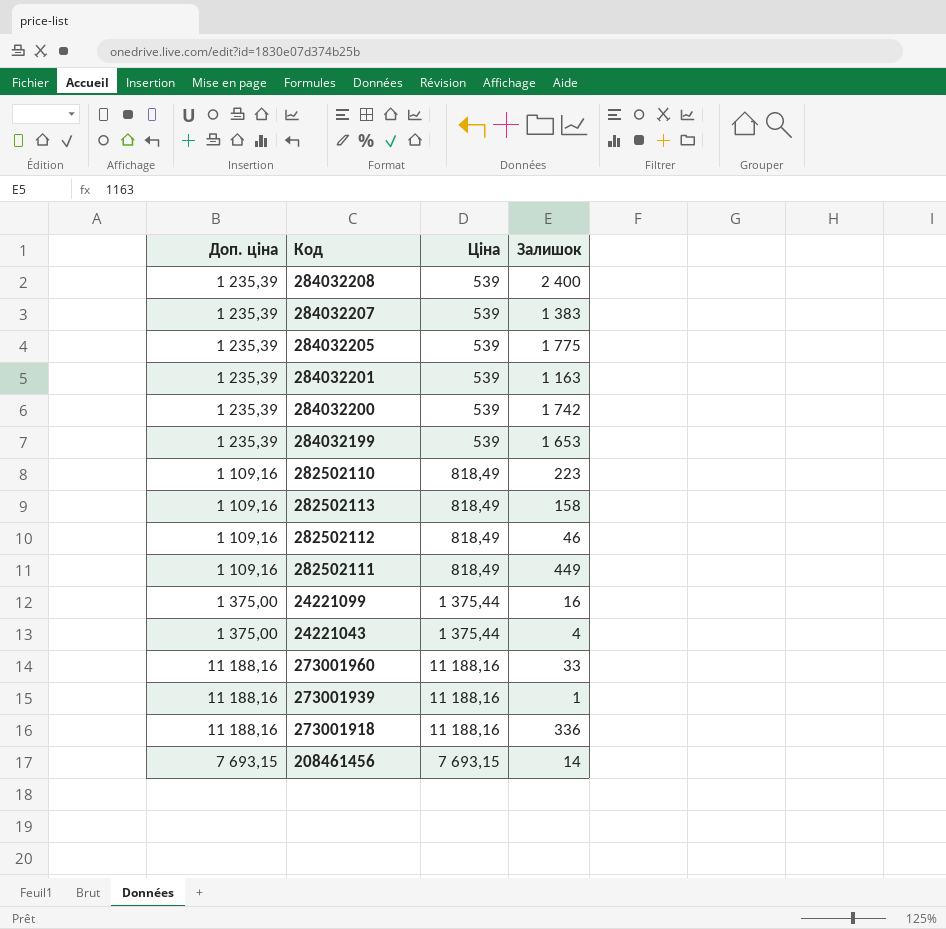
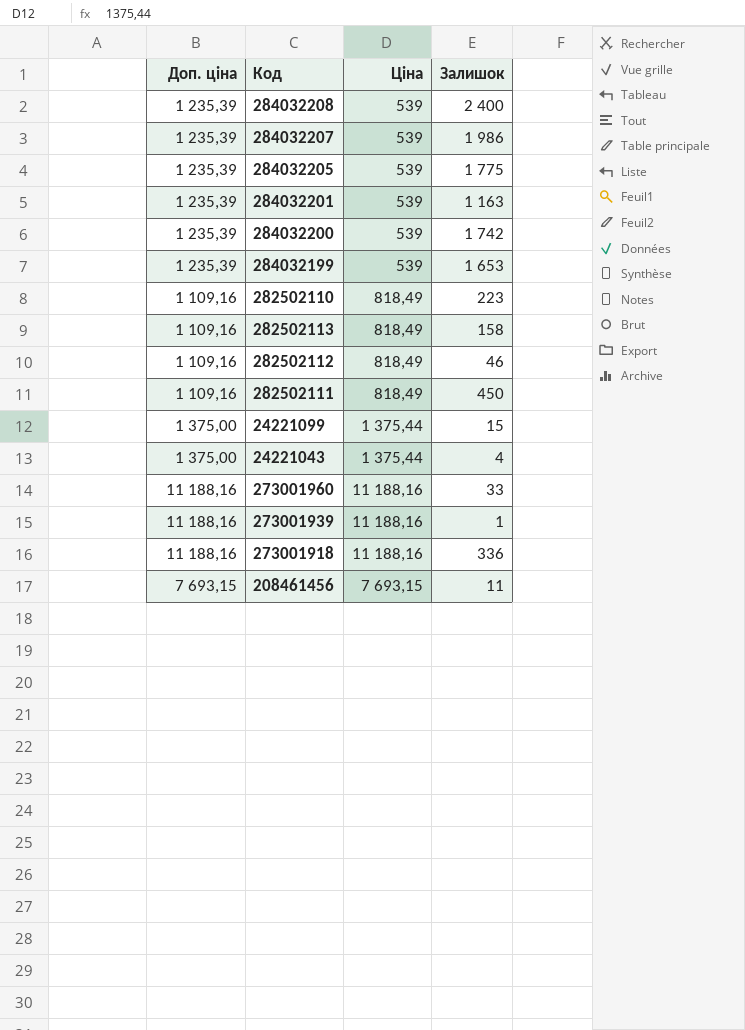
284032207 | Залишок: 1 383 -> 1 986
282502111 | Залишок: 449 -> 450
24221099 | Залишок: 16 -> 15
208461456 | Залишок: 14 -> 11

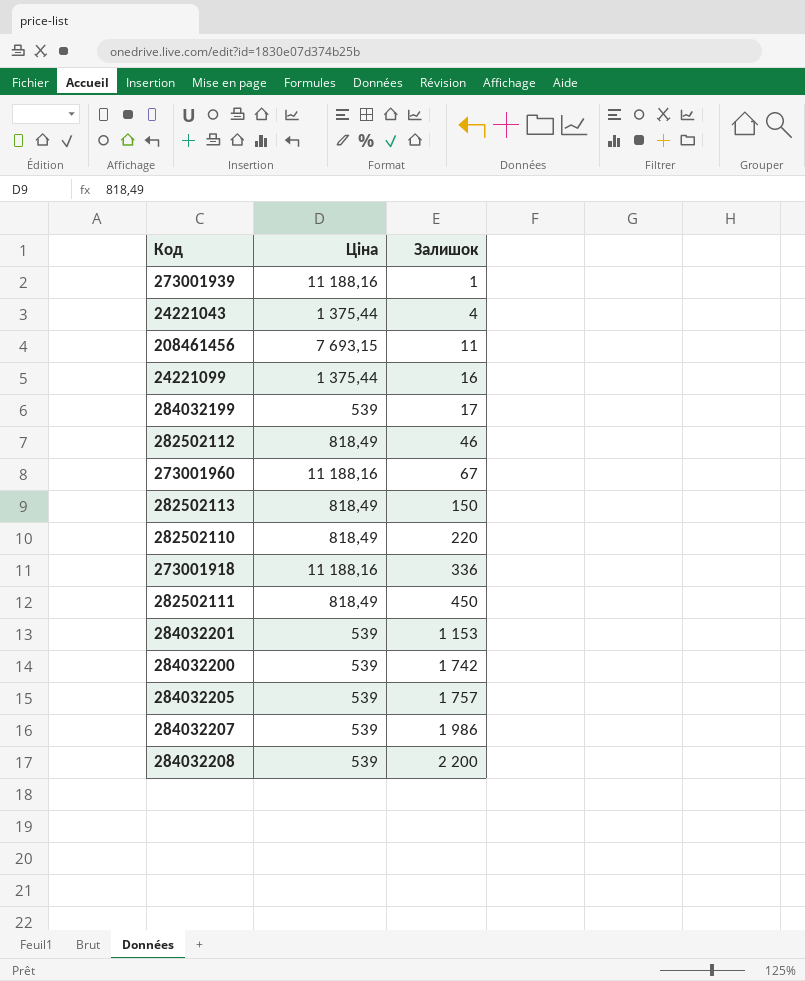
row order: none -> Залишок ascending
column Доп. ціна | position: 1 -> none
24221099 | Залишок: 15 -> 16
284032199 | Залишок: 1 653 -> 17
273001960 | Залишок: 33 -> 67
282502113 | Залишок: 158 -> 150
282502110 | Залишок: 223 -> 220
284032201 | Залишок: 1 163 -> 1 153
284032205 | Залишок: 1 775 -> 1 757
284032208 | Залишок: 2 400 -> 2 200

